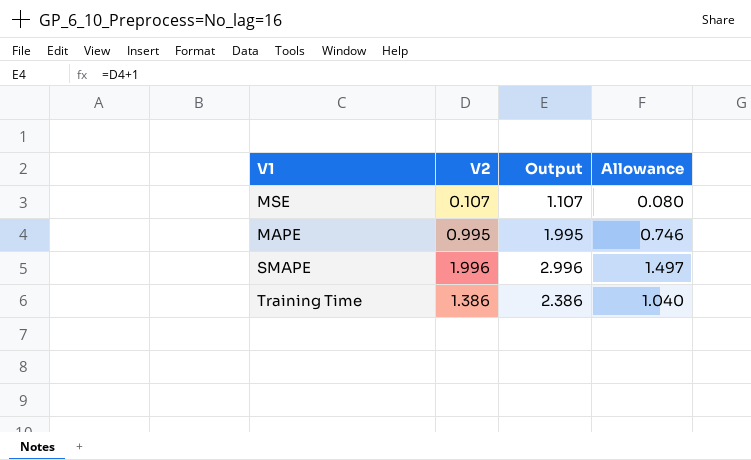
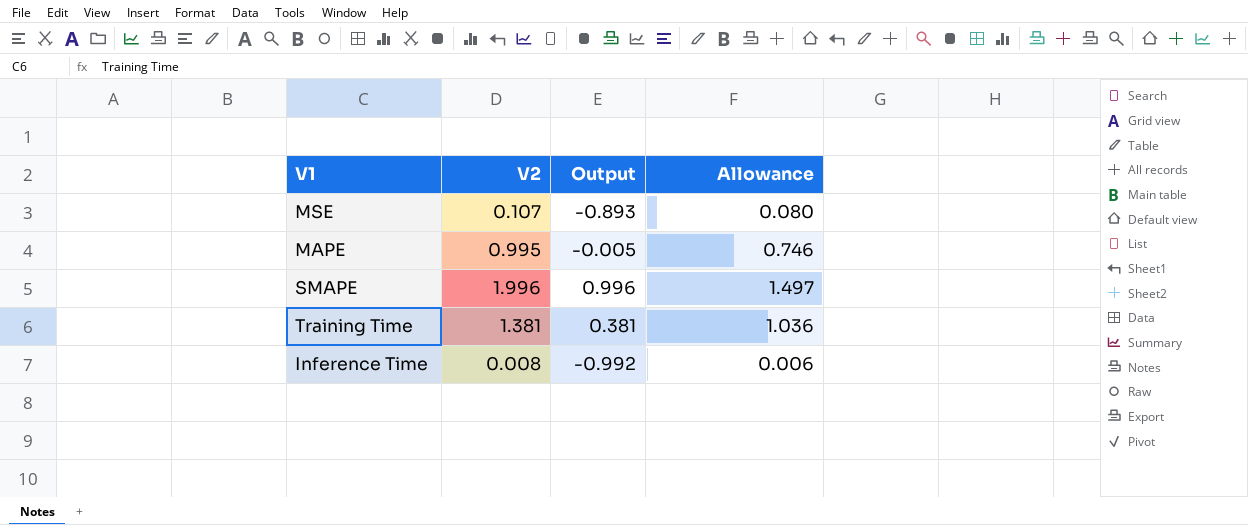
column Output | formula: [V2] + 1 -> [V2] - 1
Training Time | V2: 1.386 -> 1.381
Training Time | Allowance: 1.040 -> 1.036
row Inference Time: none -> 0.008 | -0.992 | 0.006

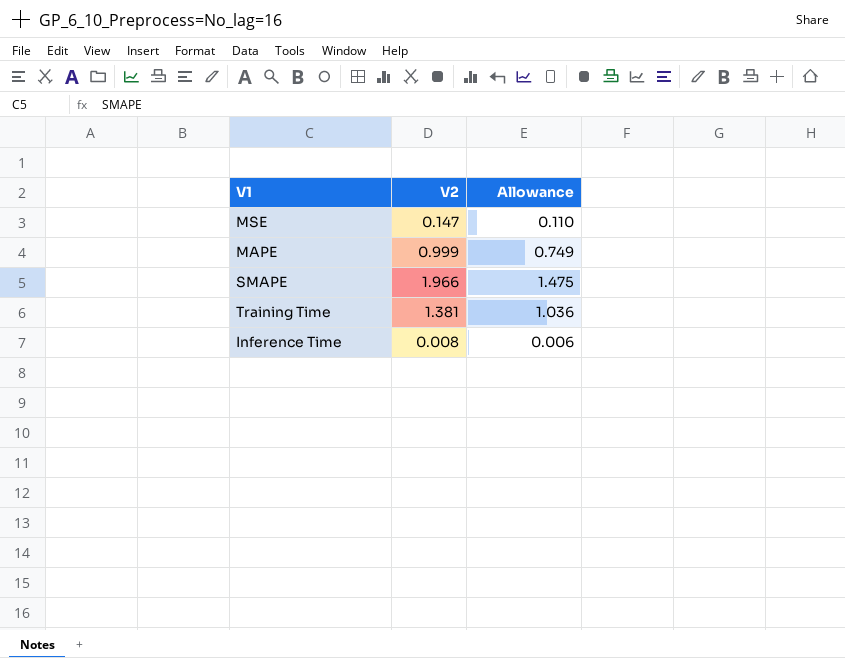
column Output | formula: [V2] - 1 -> none
MSE | V2: 0.107 -> 0.147
MSE | Allowance: 0.080 -> 0.110
MAPE | V2: 0.995 -> 0.999
MAPE | Allowance: 0.746 -> 0.749
SMAPE | V2: 1.996 -> 1.966
SMAPE | Allowance: 1.497 -> 1.475

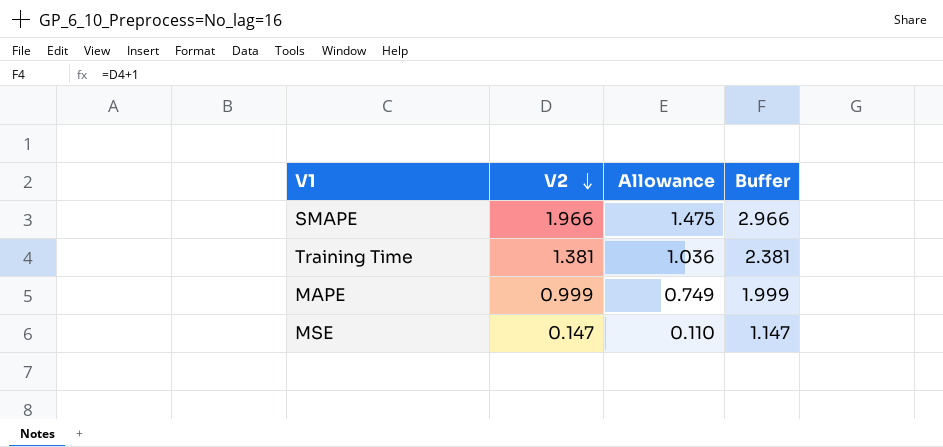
row order: none -> V2 descending
column Buffer | formula: none -> [V2] + 1
row Inference Time: 0.008 | 0.006 -> none

